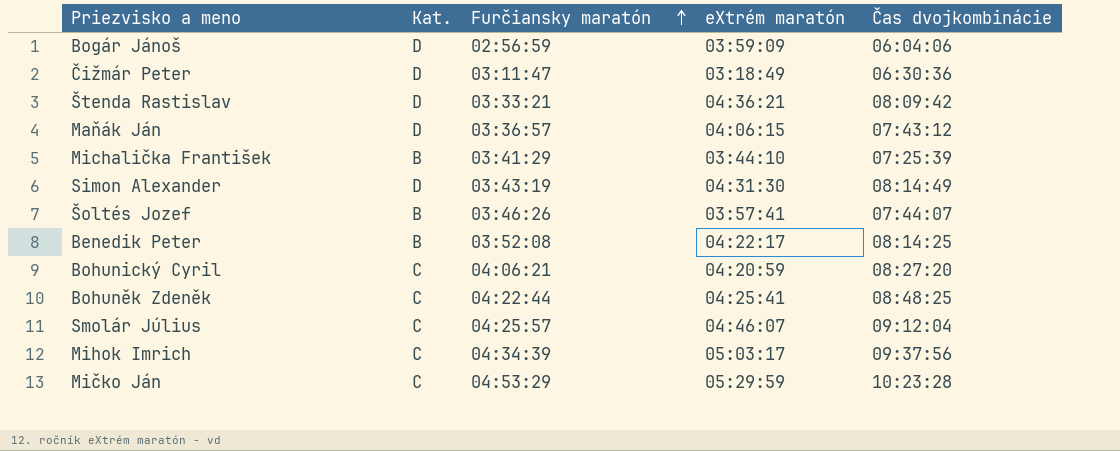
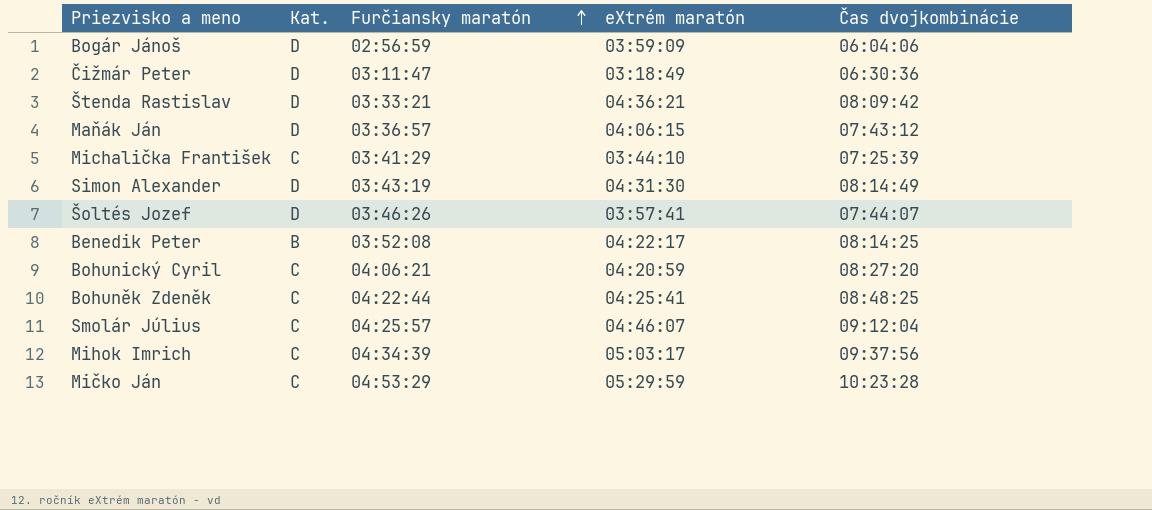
Michalička František | Kat.: B -> C
Šoltés Jozef | Kat.: B -> D

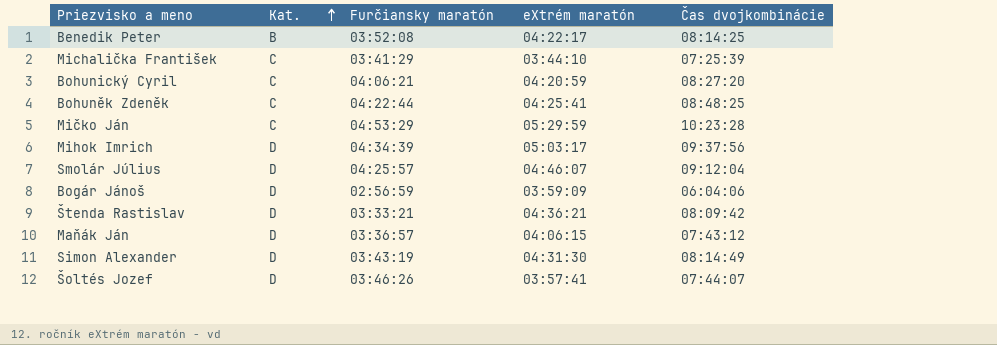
row order: Furčiansky maratón ascending -> Kat. ascending
row Čižmár Peter: D | 03:11:47 | 03:18:49 | 06:30:36 -> none
Mihok Imrich | Kat.: C -> D
Smolár Július | Kat.: C -> D

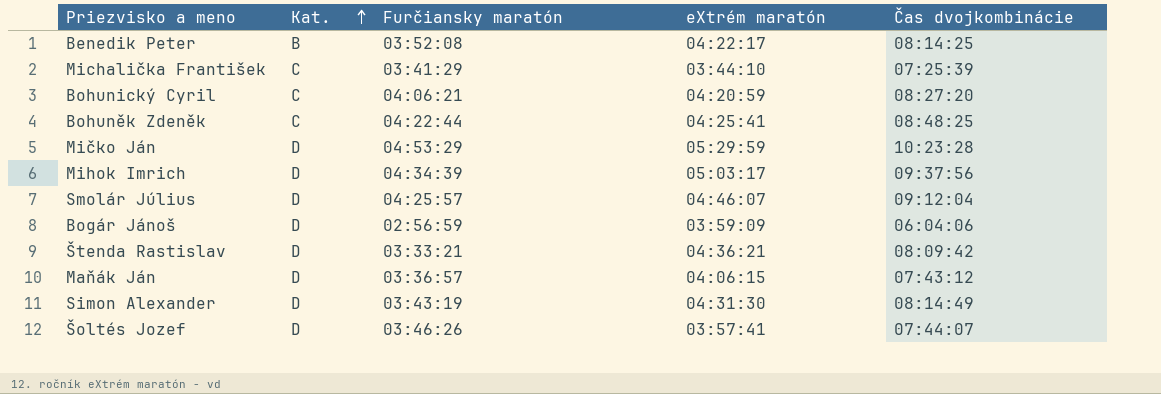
Mičko Ján | Kat.: C -> D

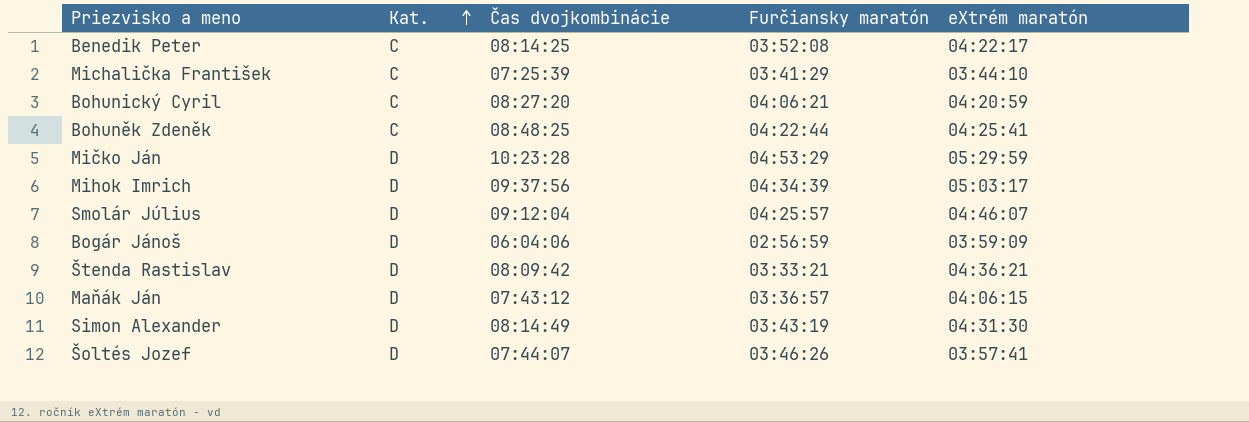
column Čas dvojkombinácie | position: 5 -> 3
Benedik Peter | Kat.: B -> C

